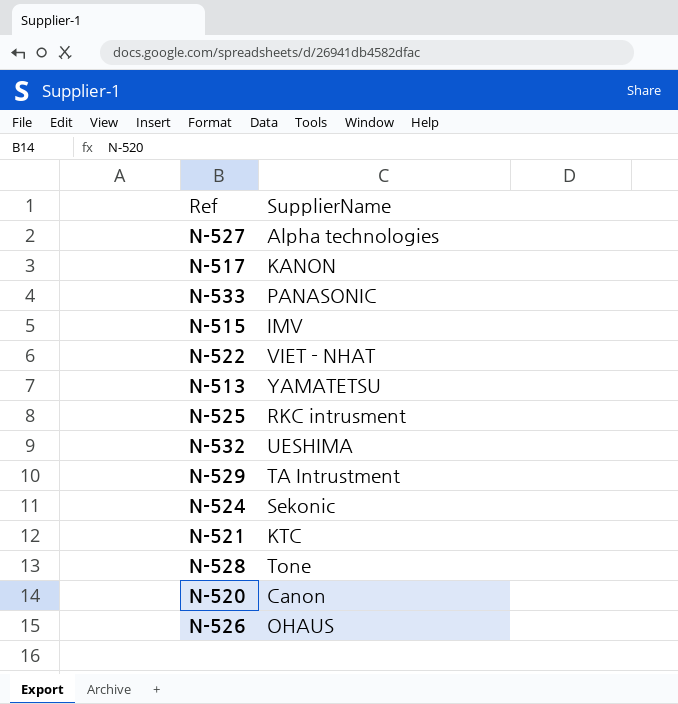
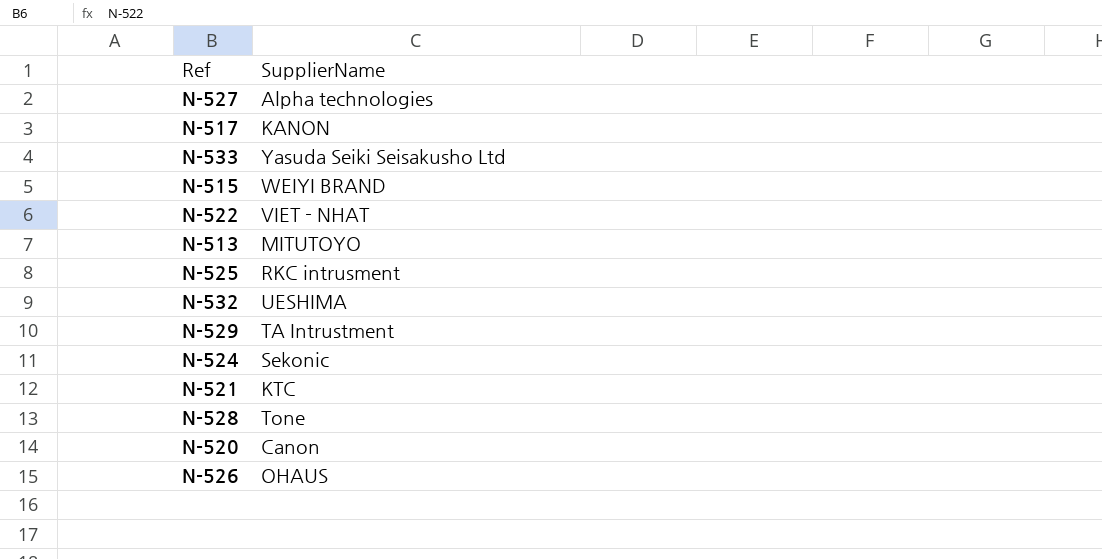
N-533 | SupplierName: PANASONIC -> Yasuda Seiki Seisakusho Ltd
N-515 | SupplierName: IMV -> WEIYI BRAND
N-513 | SupplierName: YAMATETSU -> MITUTOYO

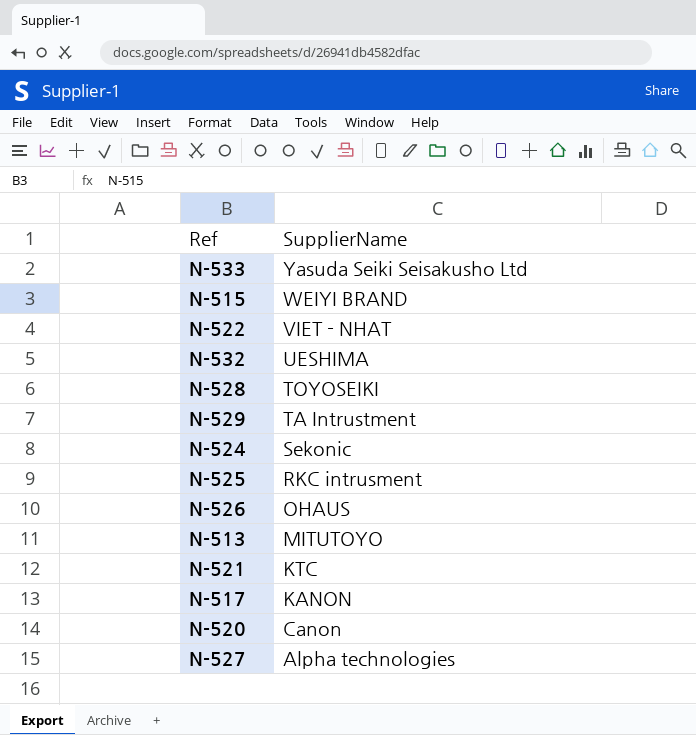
row order: none -> SupplierName descending
N-528 | SupplierName: Tone -> TOYOSEIKI

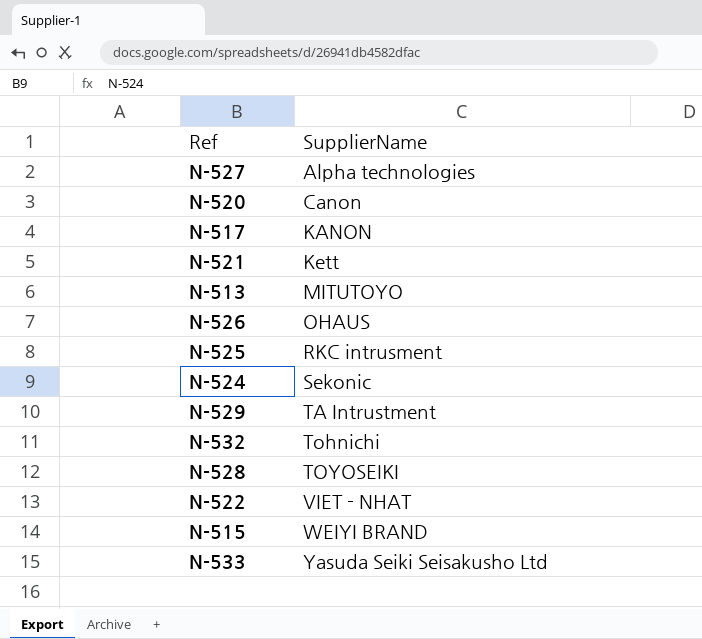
row order: SupplierName descending -> SupplierName ascending
N-521 | SupplierName: KTC -> Kett
N-532 | SupplierName: UESHIMA -> Tohnichi

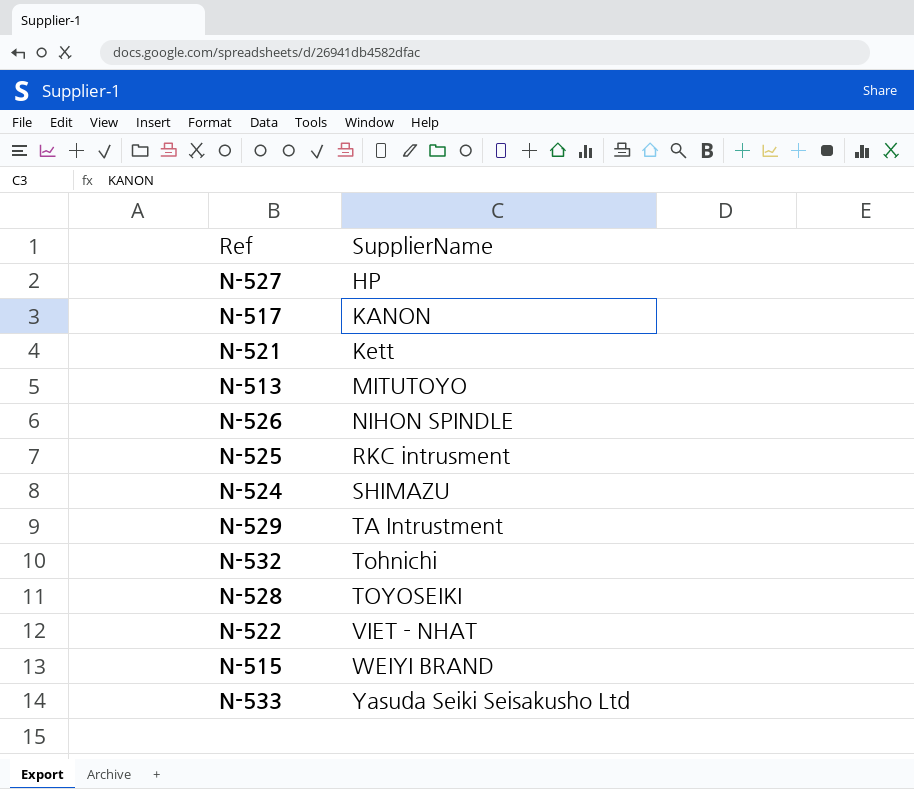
row N-520: Canon -> none
N-527 | SupplierName: Alpha technologies -> HP
N-526 | SupplierName: OHAUS -> NIHON SPINDLE
N-524 | SupplierName: Sekonic -> SHIMAZU

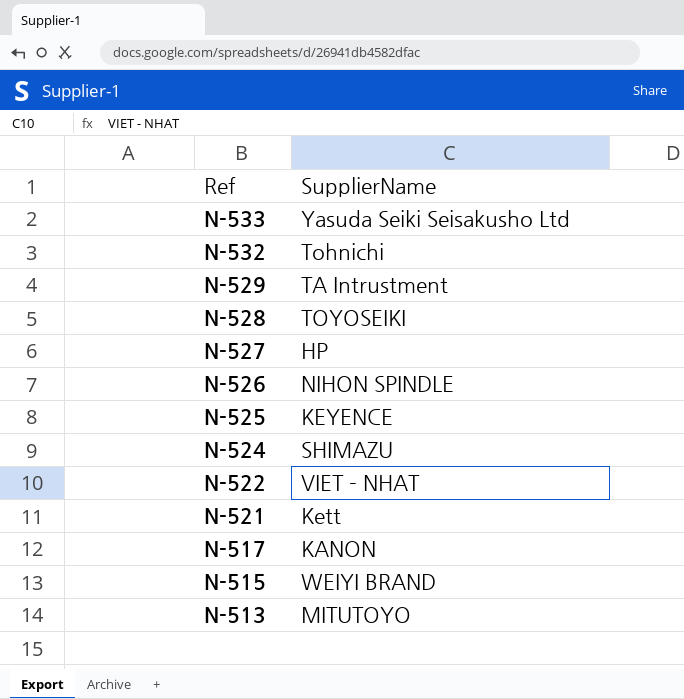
row order: SupplierName ascending -> Ref descending
N-525 | SupplierName: RKC intrusment -> KEYENCE

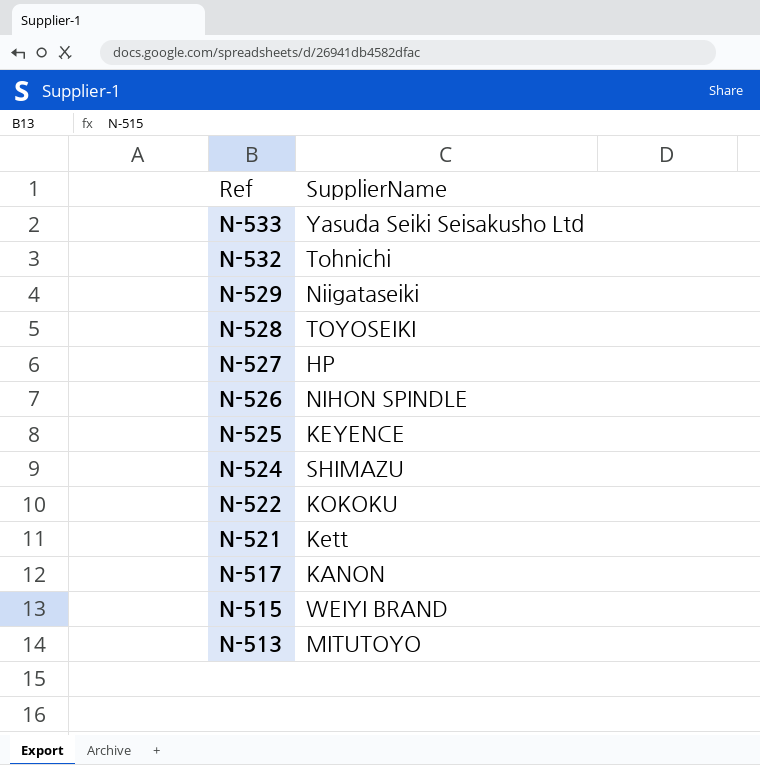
N-529 | SupplierName: TA Intrustment -> Niigataseiki
N-522 | SupplierName: VIET - NHAT -> KOKOKU

